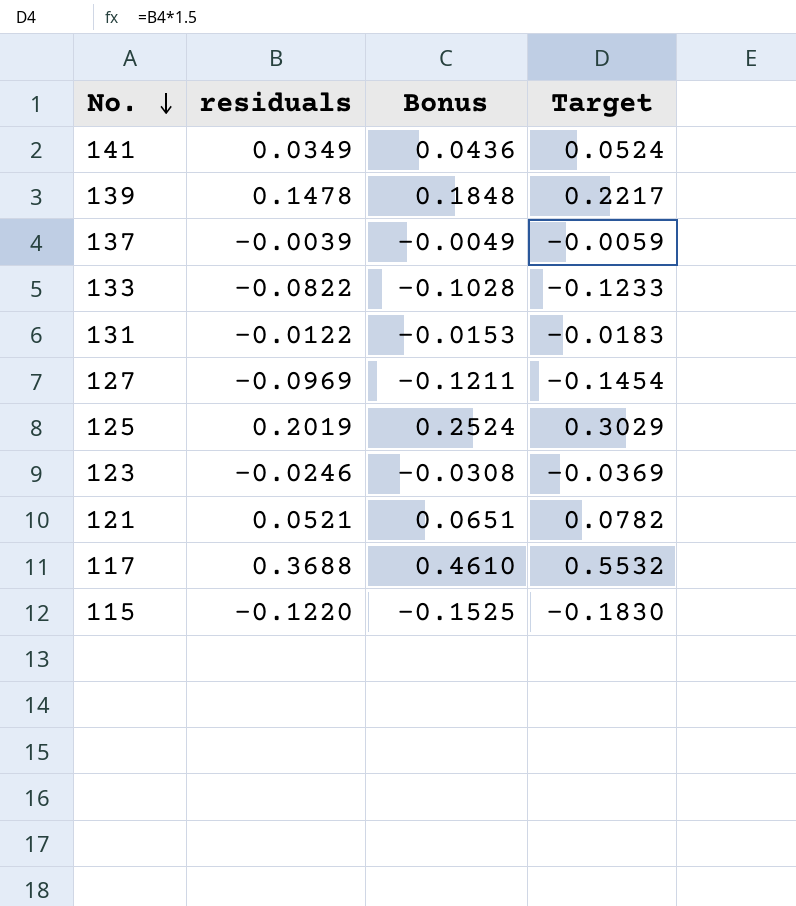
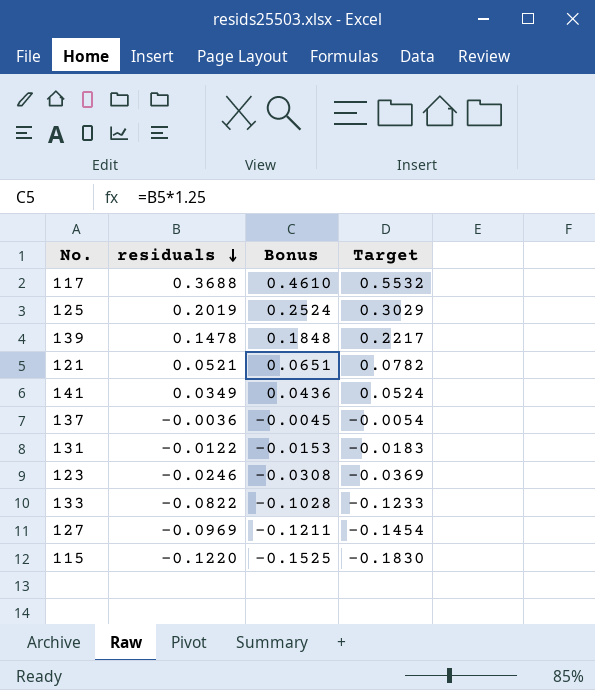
row order: No. descending -> residuals descending
137 | residuals: -0.0039 -> -0.0036
137 | Bonus: -0.0049 -> -0.0045
137 | Target: -0.0059 -> -0.0054

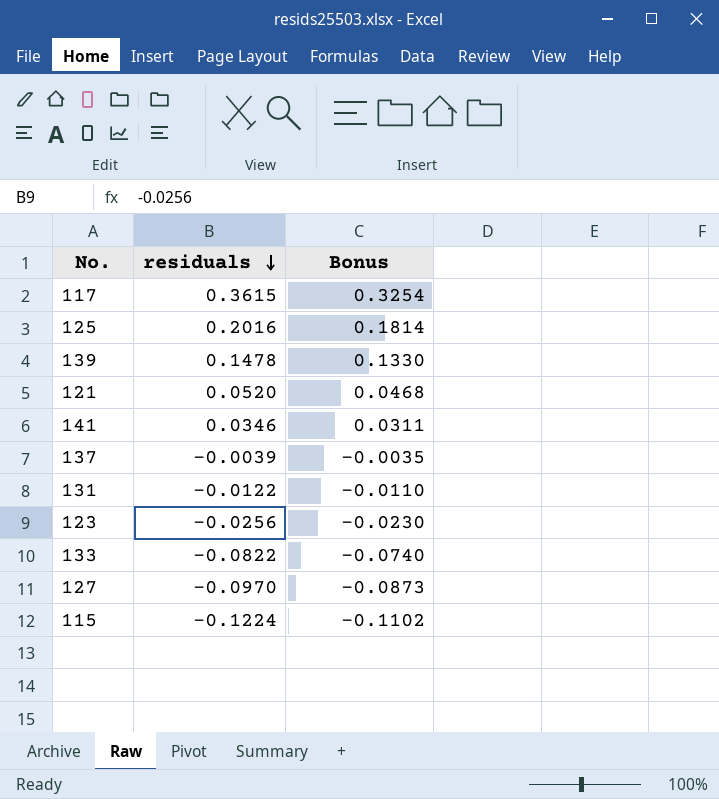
column Target | formula: [residuals] * 1.5 -> none
column Bonus | formula: [residuals] * 1.25 -> [residuals] * 0.9
117 | residuals: 0.3688 -> 0.3615
125 | residuals: 0.2019 -> 0.2016
121 | residuals: 0.0521 -> 0.0520
141 | residuals: 0.0349 -> 0.0346
137 | residuals: -0.0036 -> -0.0039
123 | residuals: -0.0246 -> -0.0256
127 | residuals: -0.0969 -> -0.0970
115 | residuals: -0.1220 -> -0.1224

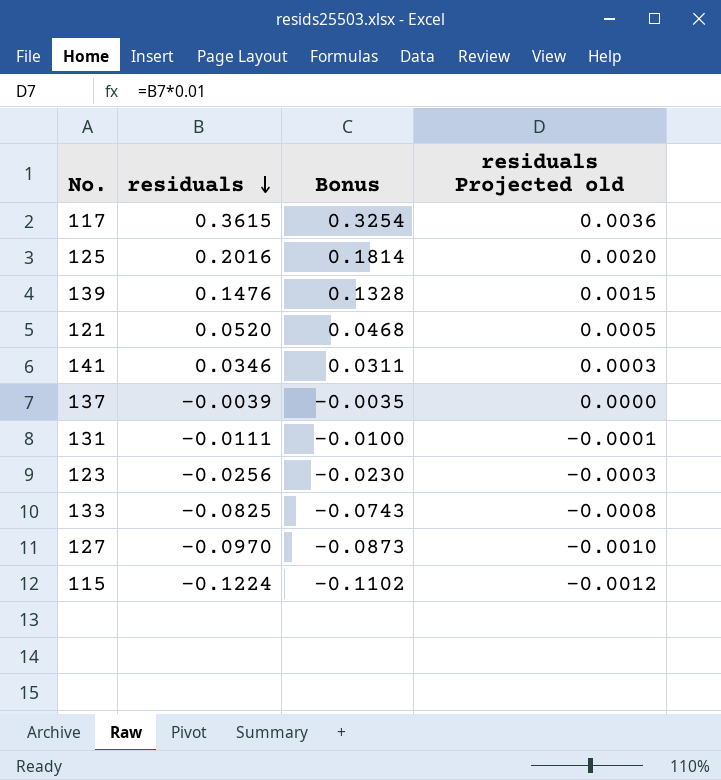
column residuals Projected old | formula: none -> [residuals] * 0.01
139 | residuals: 0.1478 -> 0.1476
139 | Bonus: 0.1330 -> 0.1328
131 | residuals: -0.0122 -> -0.0111
131 | Bonus: -0.0110 -> -0.0100
133 | residuals: -0.0822 -> -0.0825
133 | Bonus: -0.0740 -> -0.0743

